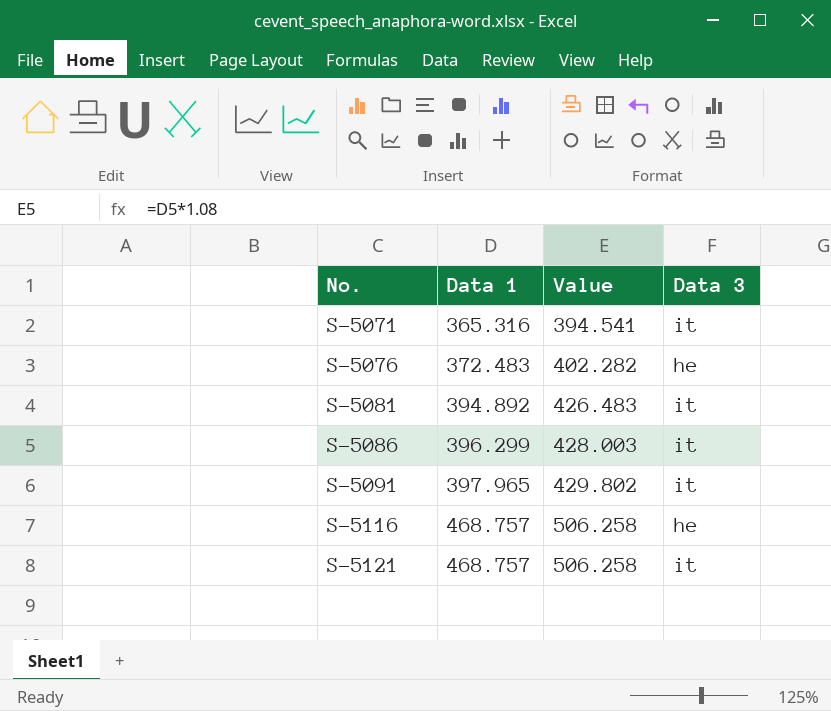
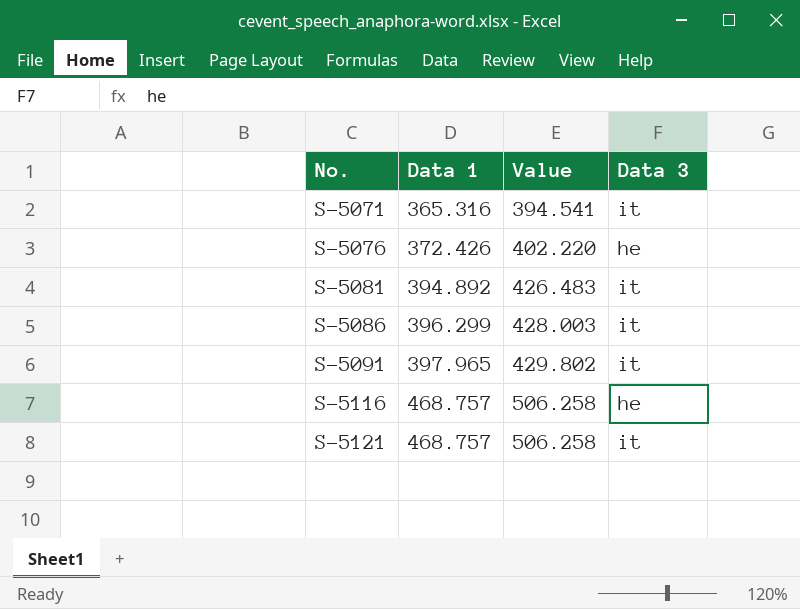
S-5076 | Data 1: 372.483 -> 372.426
S-5076 | Value: 402.282 -> 402.220

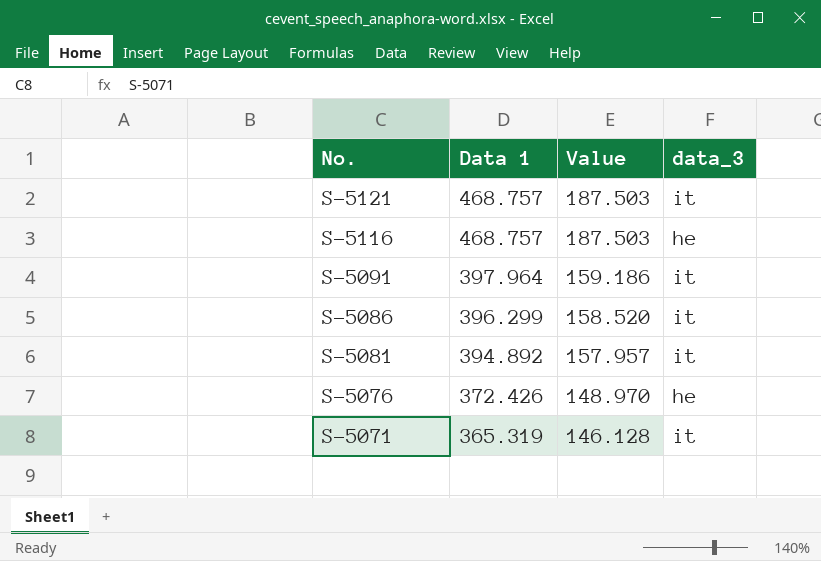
row order: No. ascending -> No. descending
column Value | formula: [Data 1] * 1.08 -> [Data 1] * 0.4
column name: Data 3 -> data_3
S-5091 | Data 1: 397.965 -> 397.964
S-5071 | Data 1: 365.316 -> 365.319

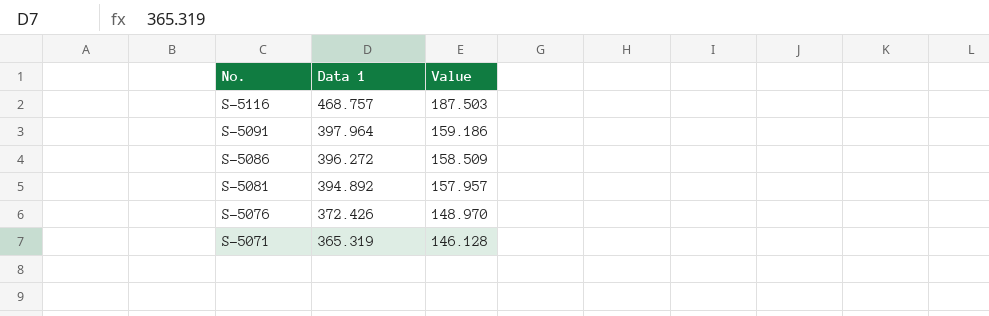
column data_3 | position: 4 -> none
row S-5121: 468.757 | 187.503 | it -> none
S-5086 | Data 1: 396.299 -> 396.272
S-5086 | Value: 158.520 -> 158.509

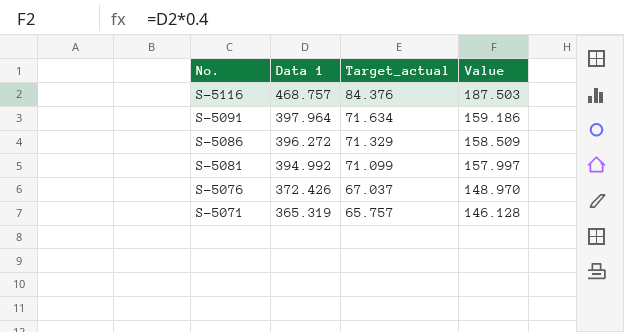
column Target_actual | formula: none -> [Data 1] * 0.18
S-5081 | Data 1: 394.892 -> 394.992
S-5081 | Value: 157.957 -> 157.997

